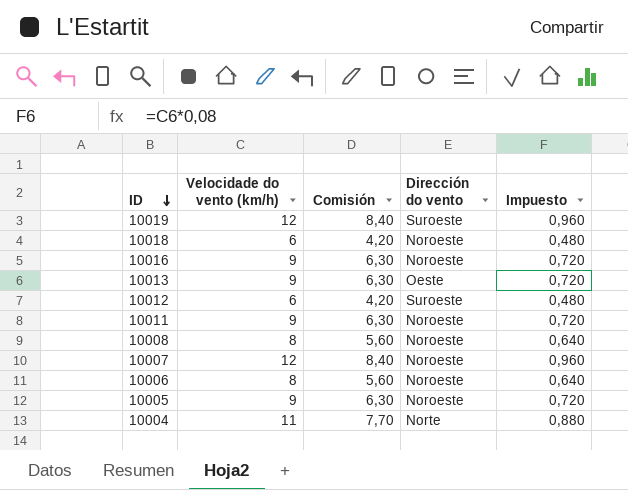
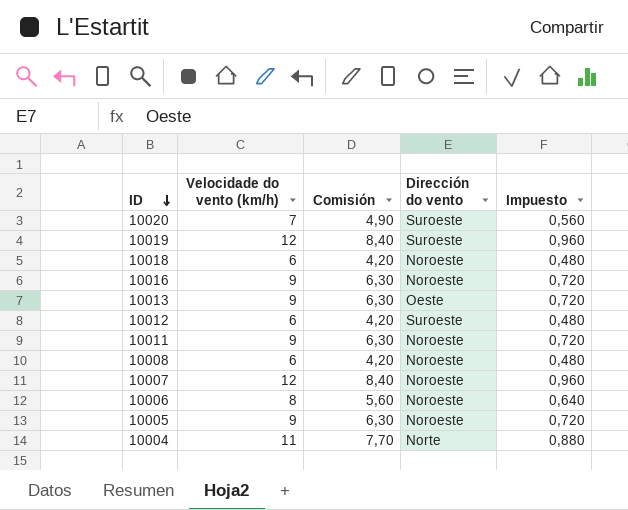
row 10020: none -> 7 | 4,90 | Suroeste | 0,560
10008 | Velocidade do vento (km/h): 8 -> 6
10008 | Comisión: 5,60 -> 4,20
10008 | Impuesto: 0,640 -> 0,480

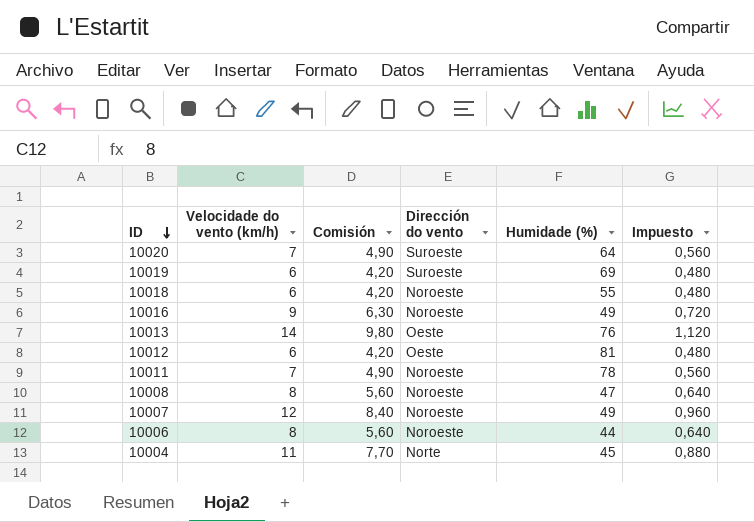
column Humidade (%) | position: none -> 5
row 10005: 9 | 6,30 | Noroeste | 0,720 -> none
10019 | Velocidade do vento (km/h): 12 -> 6
10019 | Comisión: 8,40 -> 4,20
10019 | Impuesto: 0,960 -> 0,480
10013 | Velocidade do vento (km/h): 9 -> 14
10013 | Comisión: 6,30 -> 9,80
10013 | Impuesto: 0,720 -> 1,120
10012 | Dirección do vento: Suroeste -> Oeste
10011 | Velocidade do vento (km/h): 9 -> 7
10011 | Comisión: 6,30 -> 4,90
10011 | Impuesto: 0,720 -> 0,560
10008 | Velocidade do vento (km/h): 6 -> 8
10008 | Comisión: 4,20 -> 5,60
10008 | Impuesto: 0,480 -> 0,640

